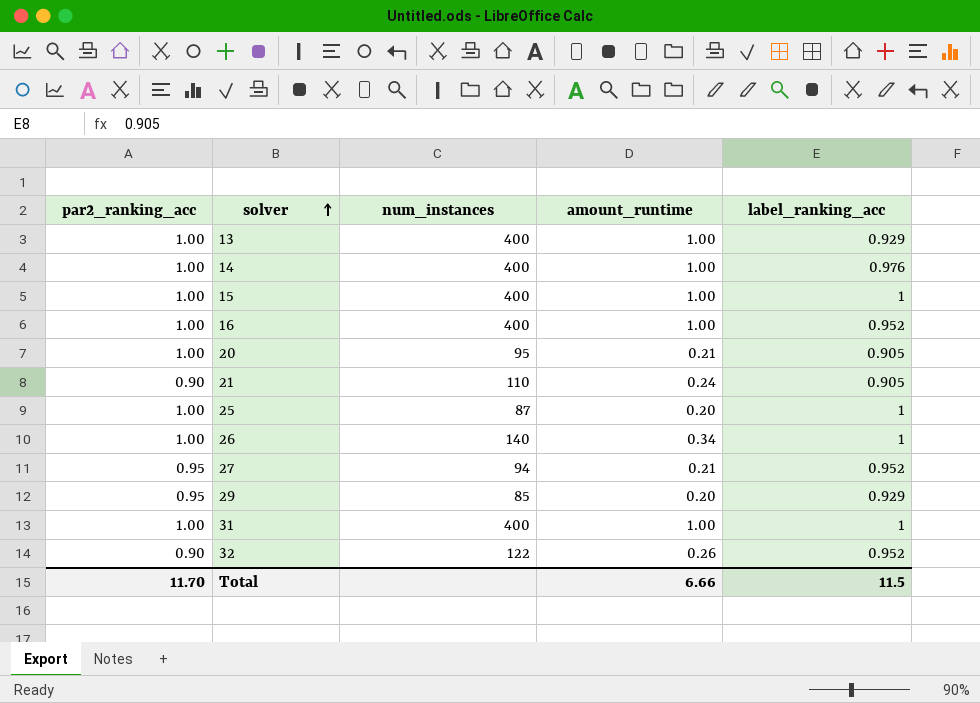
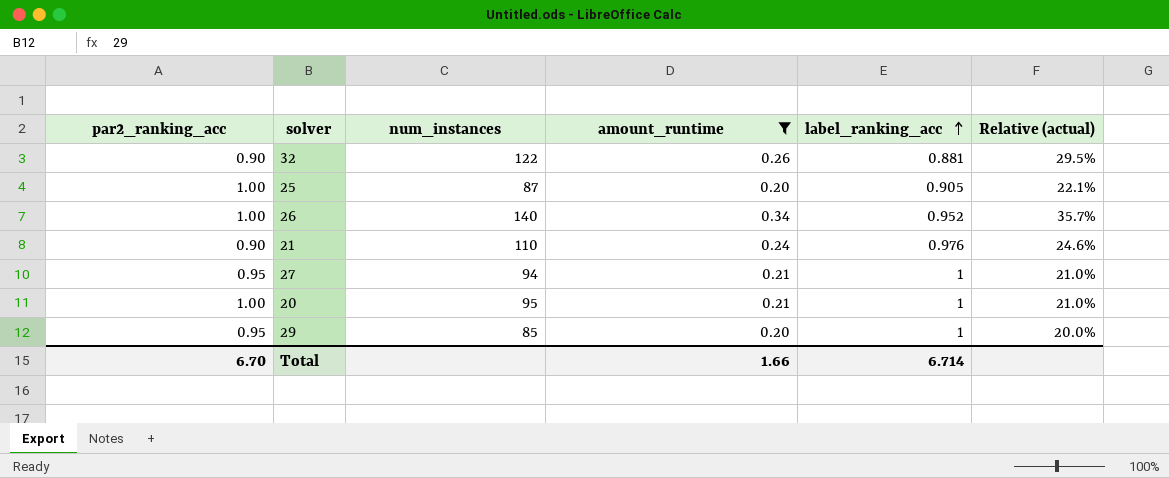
filter: none -> amount_runtime != 1.00
row order: solver ascending -> label_ranking_acc ascending
column Relative (actual) | formula: none -> [amount_runtime] / [label_ranking_acc]
32 | label_ranking_acc: 0.952 -> 0.881
25 | label_ranking_acc: 1 -> 0.905
26 | label_ranking_acc: 1 -> 0.952
21 | label_ranking_acc: 0.905 -> 0.976
27 | label_ranking_acc: 0.952 -> 1
20 | label_ranking_acc: 0.905 -> 1
29 | label_ranking_acc: 0.929 -> 1
Total | par2_ranking_acc: 11.70 -> 6.70
Total | amount_runtime: 6.66 -> 1.66
Total | label_ranking_acc: 11.5 -> 6.714

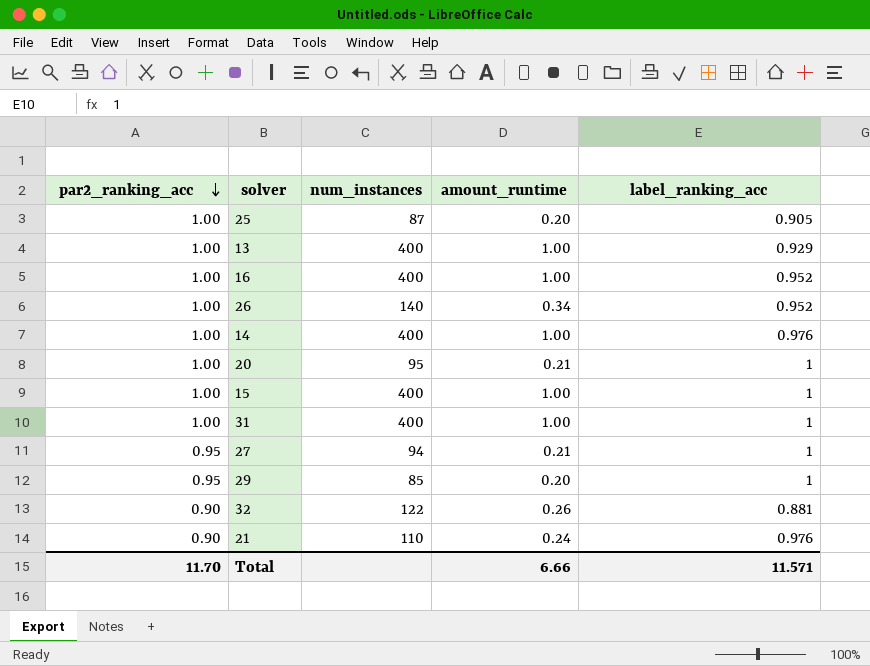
filter: amount_runtime != 1.00 -> none
row order: label_ranking_acc ascending -> par2_ranking_acc descending
column Relative (actual) | formula: [amount_runtime] / [label_ranking_acc] -> none
Total | par2_ranking_acc: 6.70 -> 11.70
Total | amount_runtime: 1.66 -> 6.66
Total | label_ranking_acc: 6.714 -> 11.571

